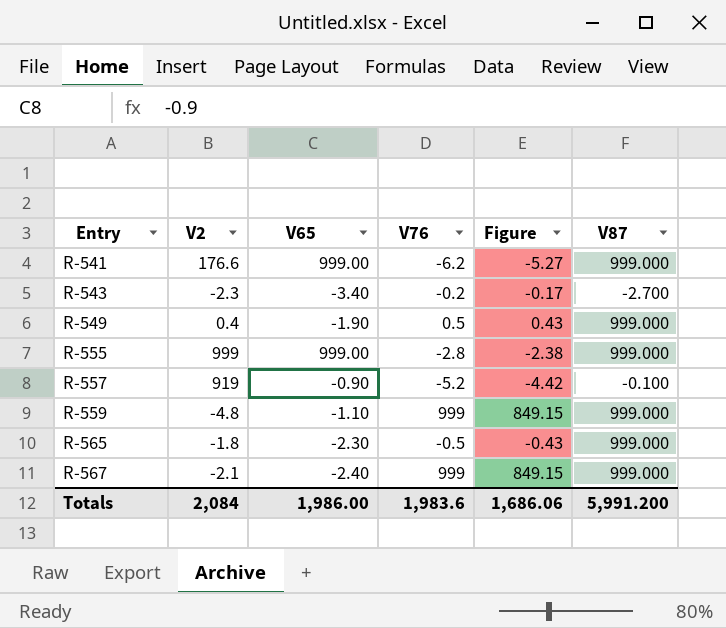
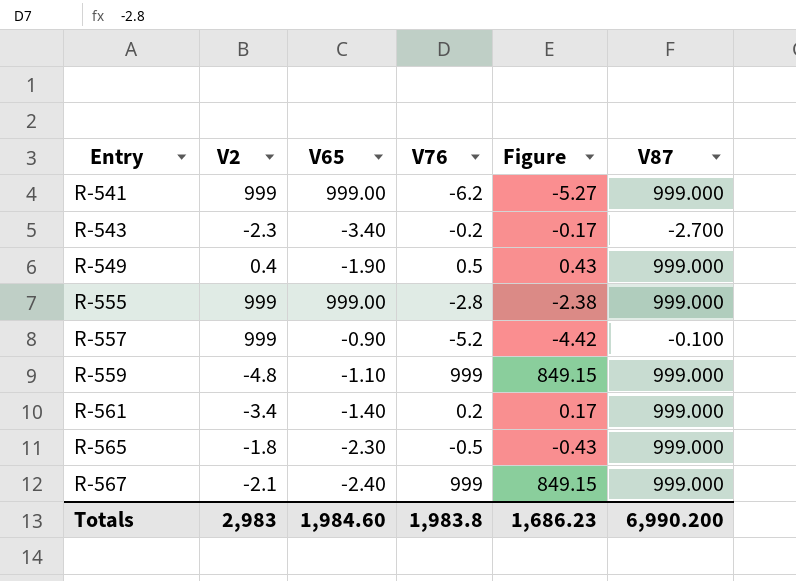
R-541 | V2: 176.6 -> 999
R-557 | V2: 919 -> 999
row R-561: none -> -3.4 | -1.40 | 0.2 | 0.17 | 999.000
Totals | V2: 2,084 -> 2,983
Totals | V65: 1,986.00 -> 1,984.60
Totals | V76: 1,983.6 -> 1,983.8
Totals | Figure: 1,686.06 -> 1,686.23
Totals | V87: 5,991.200 -> 6,990.200

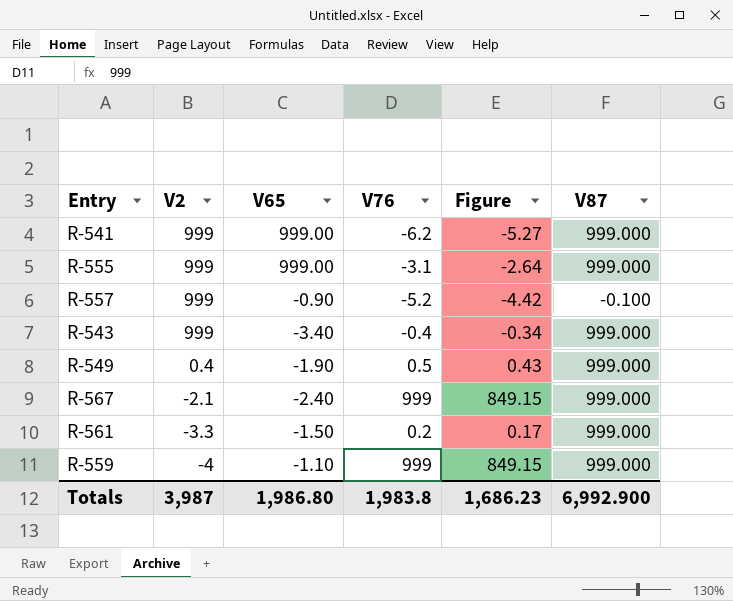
row order: Entry ascending -> V2 descending
row R-565: -1.8 | -2.30 | -0.5 | -0.43 | 999.000 -> none
R-555 | V76: -2.8 -> -3.1
R-555 | Figure: -2.38 -> -2.64
R-543 | V2: -2.3 -> 999
R-543 | V76: -0.2 -> -0.4
R-543 | Figure: -0.17 -> -0.34
R-543 | V87: -2.700 -> 999.000
R-561 | V2: -3.4 -> -3.3
R-561 | V65: -1.40 -> -1.50
R-559 | V2: -4.8 -> -4
Totals | V2: 2,983 -> 3,987
Totals | V65: 1,984.60 -> 1,986.80
Totals | V87: 6,990.200 -> 6,992.900

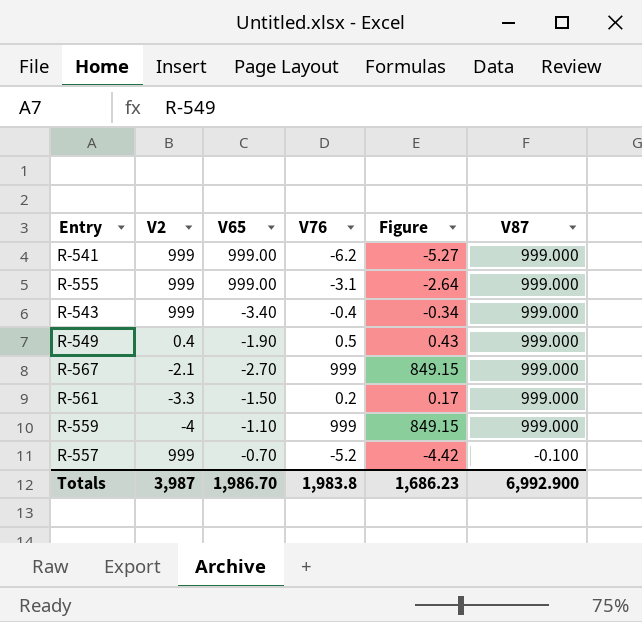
row order: V2 descending -> V87 descending
R-567 | V65: -2.40 -> -2.70
R-557 | V65: -0.90 -> -0.70
Totals | V65: 1,986.80 -> 1,986.70

